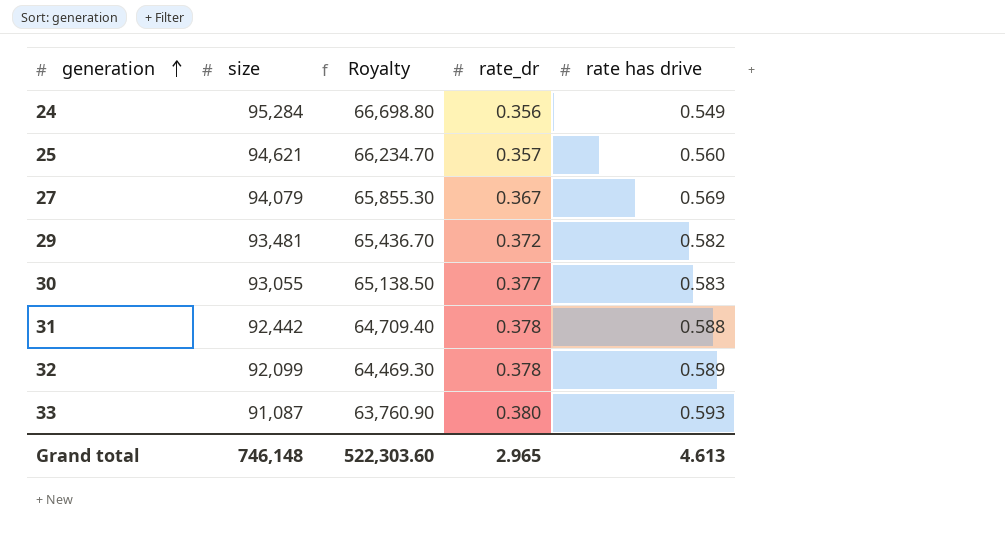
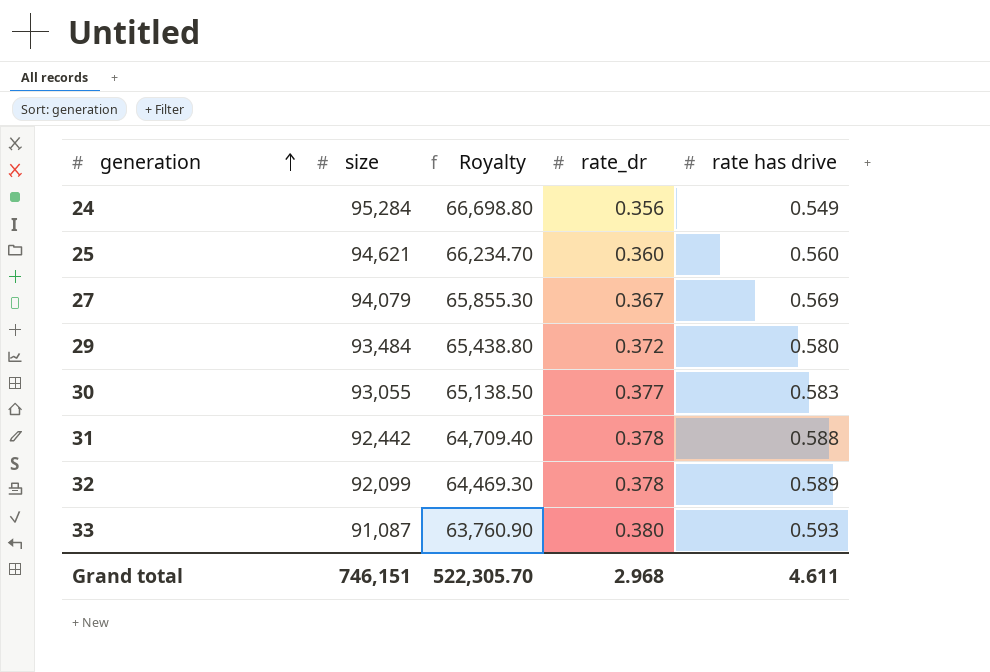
25 | rate_dr: 0.357 -> 0.360
29 | size: 93,481 -> 93,484
29 | Royalty: 65,436.70 -> 65,438.80
29 | rate has drive: 0.582 -> 0.580
Grand total | size: 746,148 -> 746,151
Grand total | Royalty: 522,303.60 -> 522,305.70
Grand total | rate_dr: 2.965 -> 2.968
Grand total | rate has drive: 4.613 -> 4.611

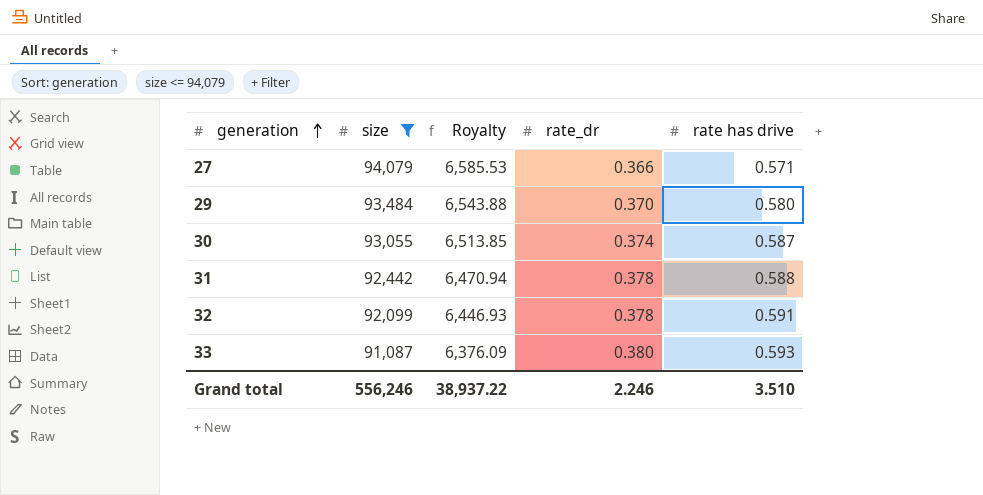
filter: none -> size <= 94,079
column Royalty | formula: [size] * 0.7 -> [size] * 0.07
27 | rate_dr: 0.367 -> 0.366
27 | rate has drive: 0.569 -> 0.571
29 | rate_dr: 0.372 -> 0.370
30 | rate_dr: 0.377 -> 0.374
30 | rate has drive: 0.583 -> 0.587
32 | rate has drive: 0.589 -> 0.591
Grand total | size: 746,151 -> 556,246
Grand total | Royalty: 522,305.70 -> 38,937.22
Grand total | rate_dr: 2.968 -> 2.246
Grand total | rate has drive: 4.611 -> 3.510

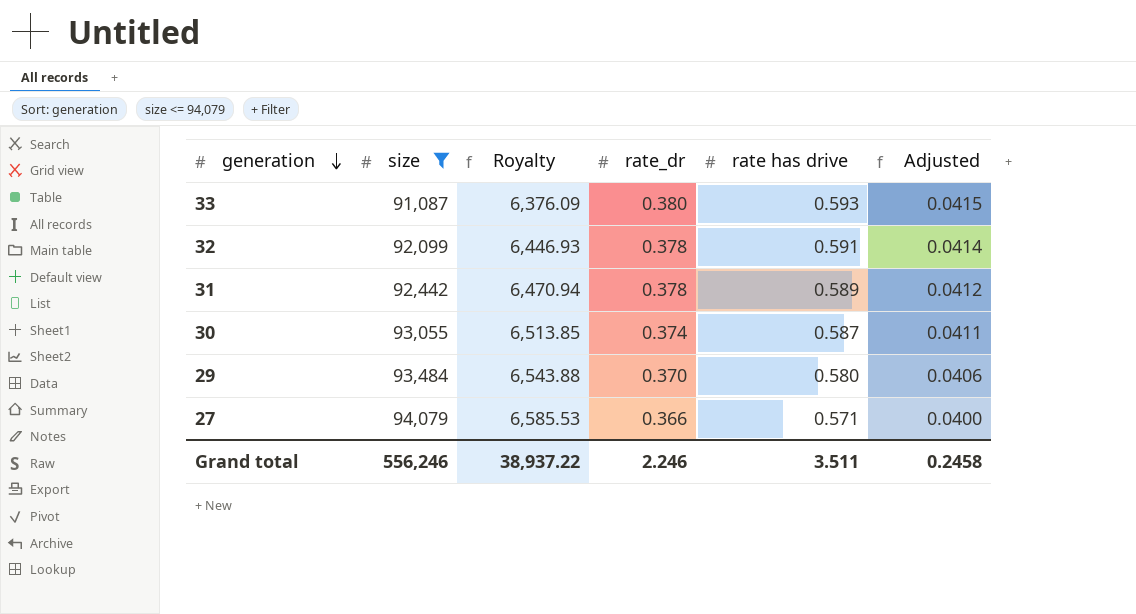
row order: generation ascending -> generation descending
column Adjusted | formula: none -> [rate has drive] * 0.07
31 | rate has drive: 0.588 -> 0.589
Grand total | rate has drive: 3.510 -> 3.511

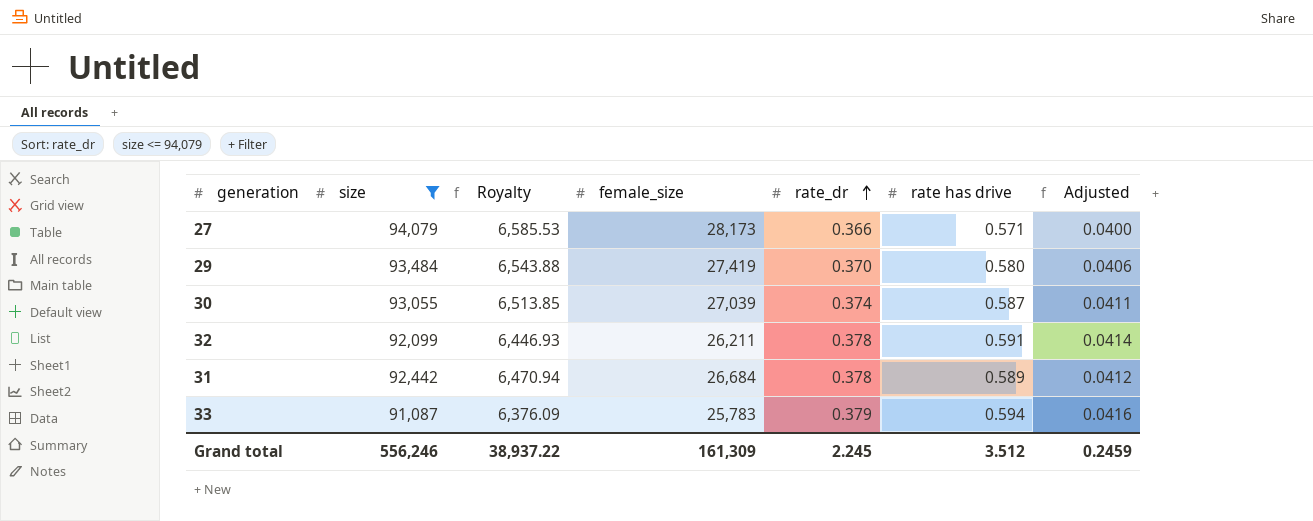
row order: generation descending -> rate_dr ascending
column female_size | position: none -> 4
33 | rate_dr: 0.380 -> 0.379
33 | rate has drive: 0.593 -> 0.594
33 | Adjusted: 0.0415 -> 0.0416
Grand total | rate_dr: 2.246 -> 2.245
Grand total | rate has drive: 3.511 -> 3.512
Grand total | Adjusted: 0.2458 -> 0.2459

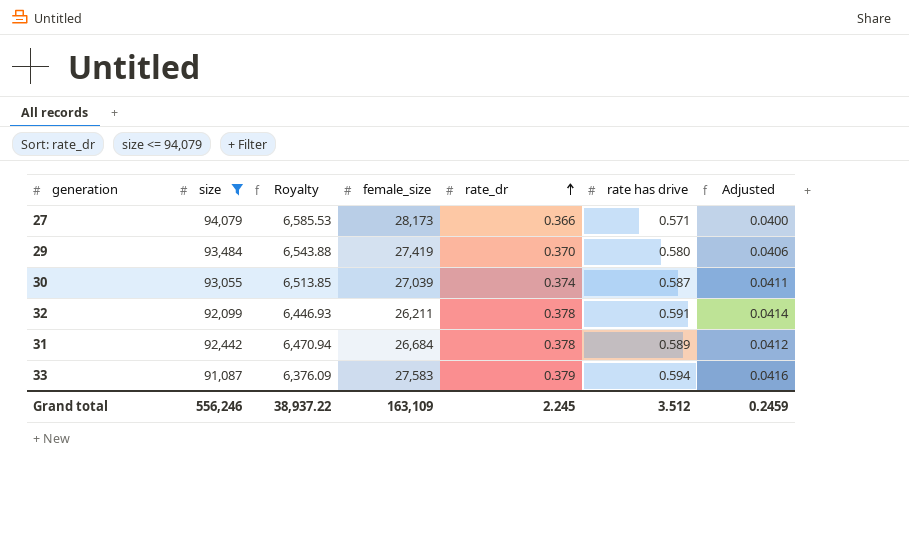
33 | female_size: 25,783 -> 27,583
Grand total | female_size: 161,309 -> 163,109

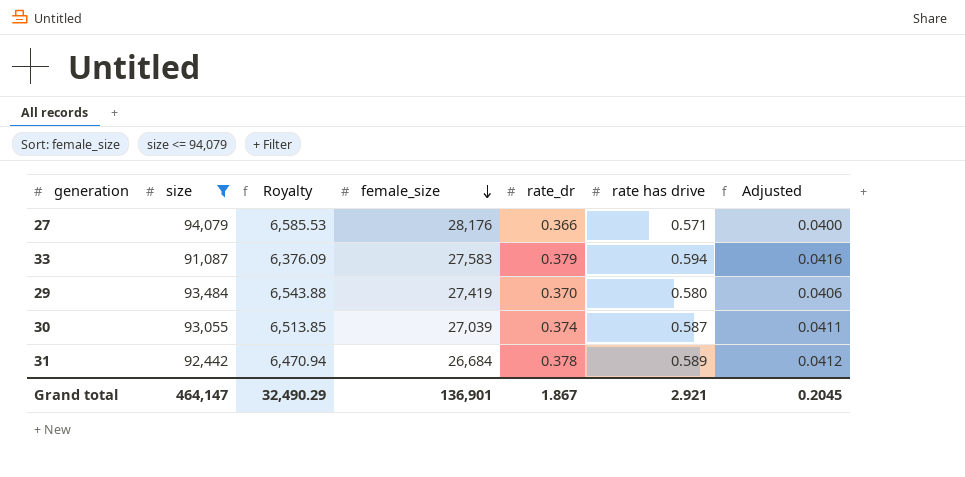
row order: rate_dr ascending -> female_size descending
row 32: 92,099 | 6,446.93 | 26,211 | 0.378 | 0.591 | 0.0414 -> none
27 | female_size: 28,173 -> 28,176
Grand total | size: 556,246 -> 464,147
Grand total | Royalty: 38,937.22 -> 32,490.29
Grand total | female_size: 163,109 -> 136,901
Grand total | rate_dr: 2.245 -> 1.867
Grand total | rate has drive: 3.512 -> 2.921
Grand total | Adjusted: 0.2459 -> 0.2045

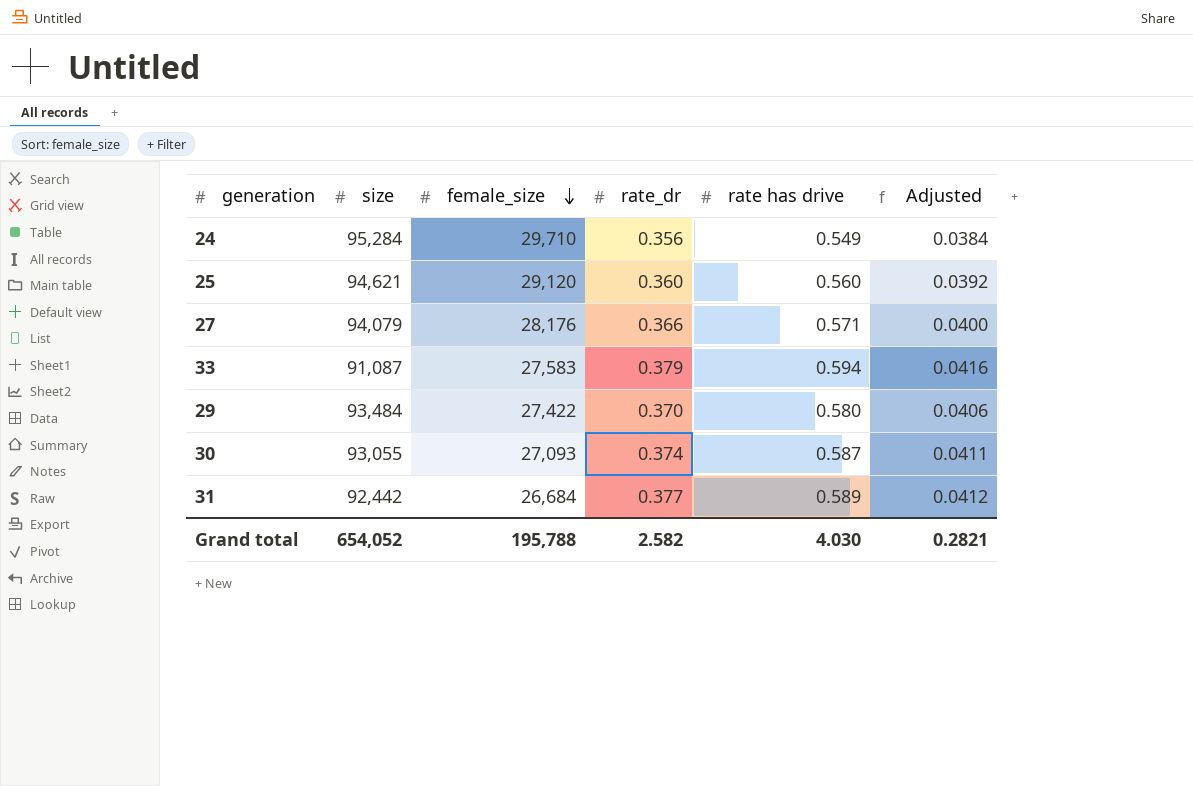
filter: size <= 94,079 -> none
column Royalty | formula: [size] * 0.07 -> none
29 | female_size: 27,419 -> 27,422
30 | female_size: 27,039 -> 27,093
31 | rate_dr: 0.378 -> 0.377
Grand total | size: 464,147 -> 654,052
Grand total | female_size: 136,901 -> 195,788
Grand total | rate_dr: 1.867 -> 2.582
Grand total | rate has drive: 2.921 -> 4.030
Grand total | Adjusted: 0.2045 -> 0.2821

